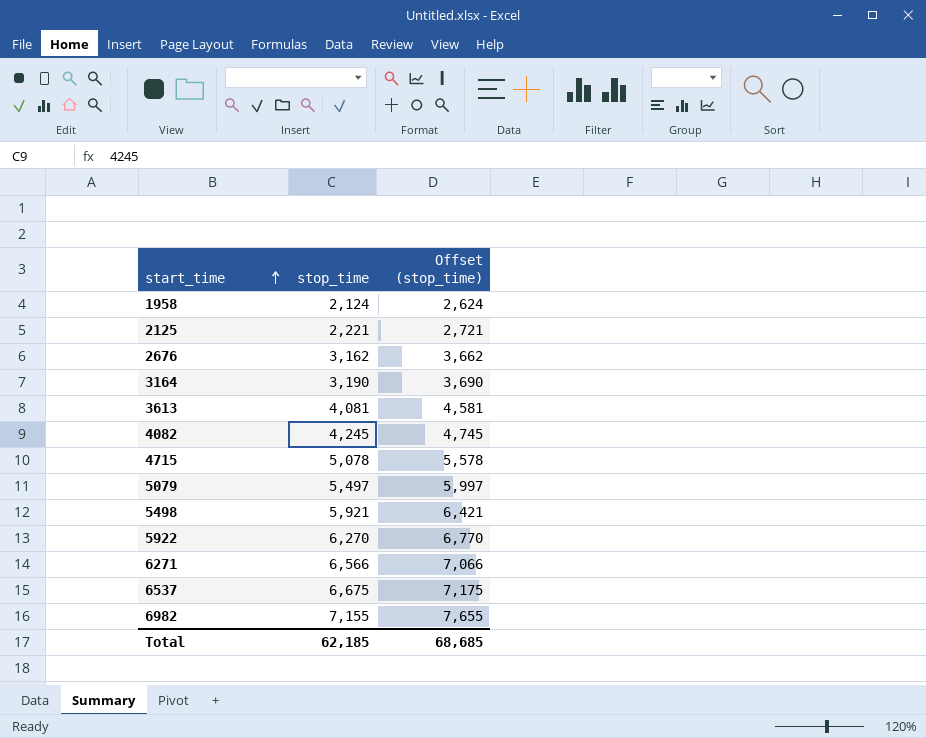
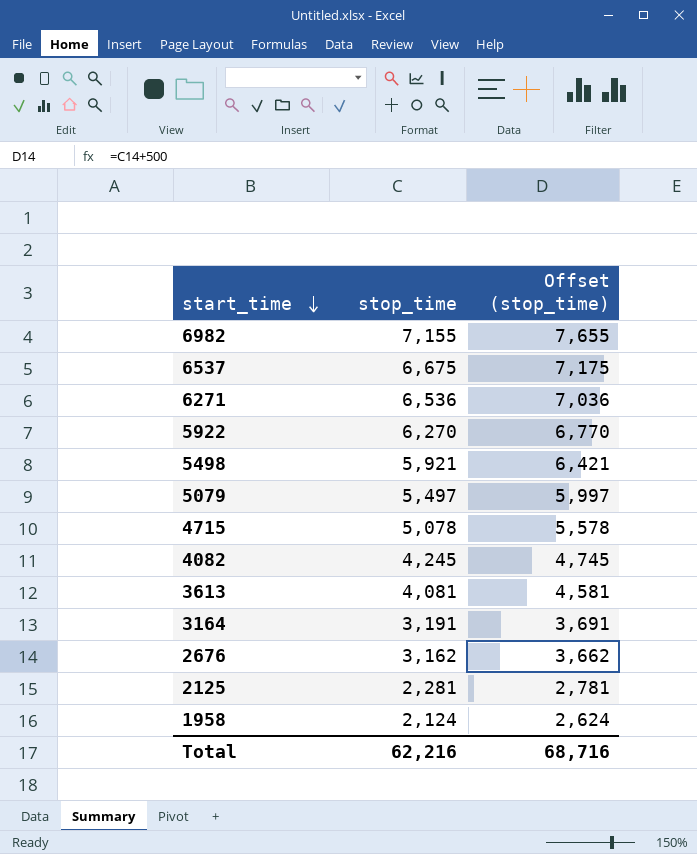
row order: start_time ascending -> start_time descending
6271 | stop_time: 6,566 -> 6,536
6271 | Offset (stop_time): 7,066 -> 7,036
3164 | stop_time: 3,190 -> 3,191
3164 | Offset (stop_time): 3,690 -> 3,691
2125 | stop_time: 2,221 -> 2,281
2125 | Offset (stop_time): 2,721 -> 2,781
Total | stop_time: 62,185 -> 62,216
Total | Offset (stop_time): 68,685 -> 68,716

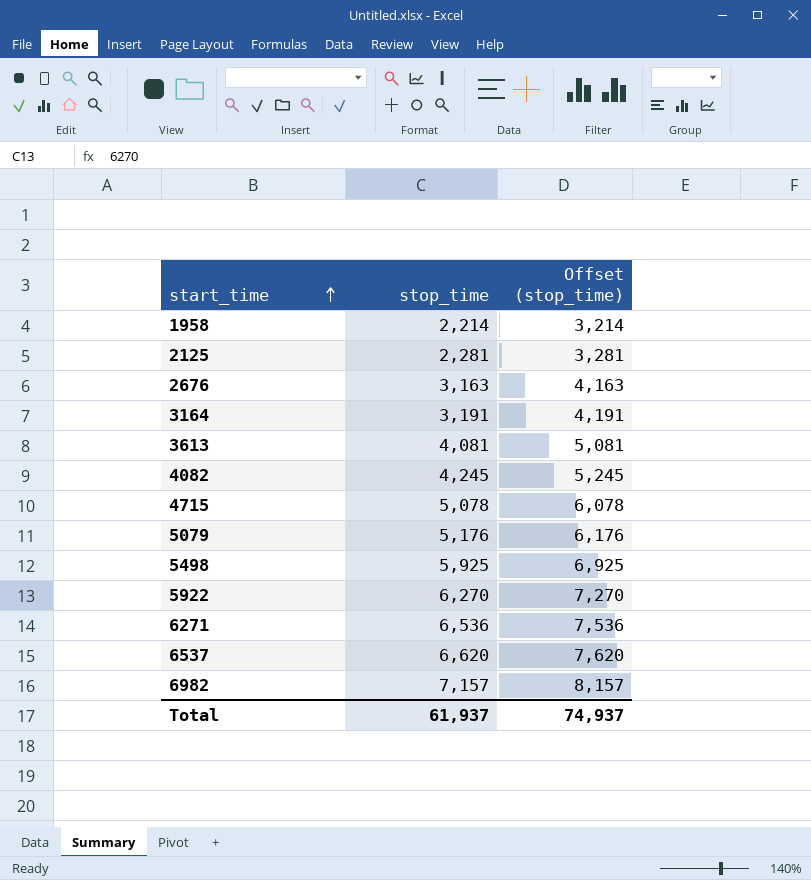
row order: start_time descending -> start_time ascending
column Offset (stop_time) | formula: [stop_time] + 500 -> [stop_time] + 1000
1958 | stop_time: 2,124 -> 2,214
2676 | stop_time: 3,162 -> 3,163
5079 | stop_time: 5,497 -> 5,176
5498 | stop_time: 5,921 -> 5,925
6537 | stop_time: 6,675 -> 6,620
6982 | stop_time: 7,155 -> 7,157
Total | stop_time: 62,216 -> 61,937
Total | Offset (stop_time): 68,716 -> 74,937

